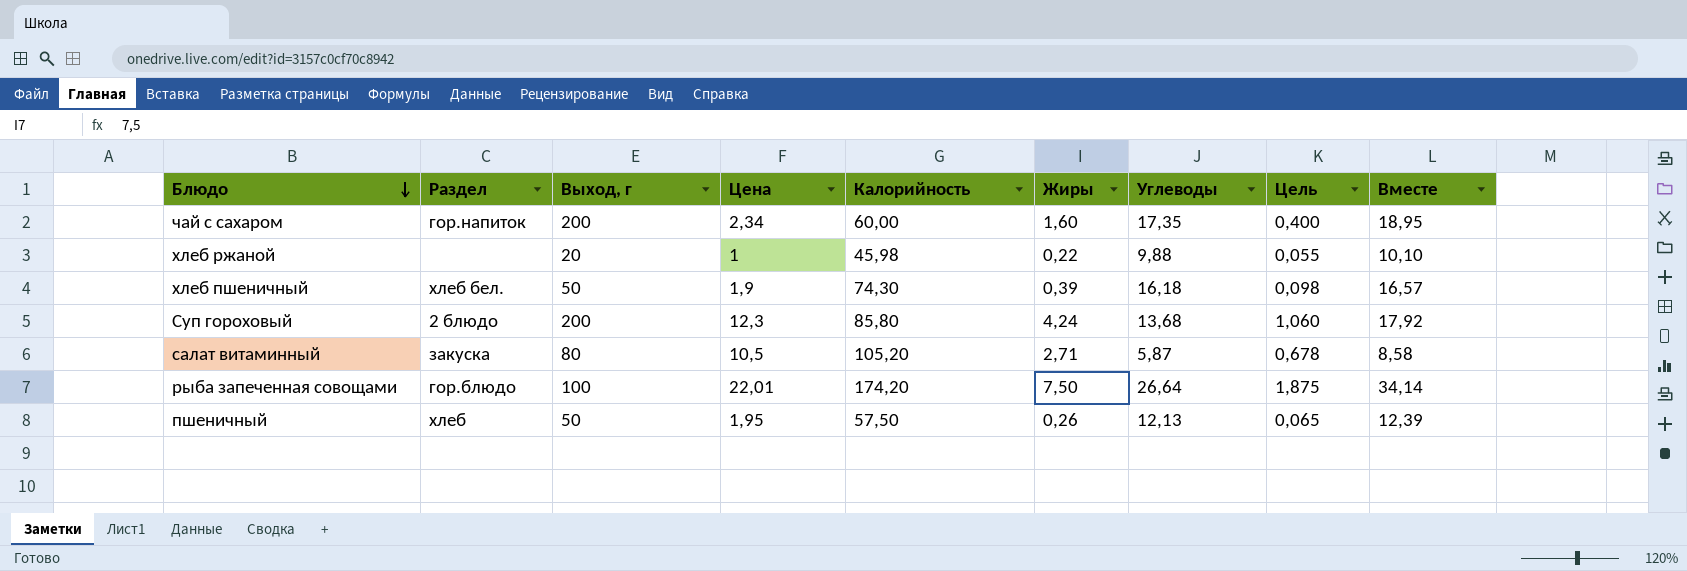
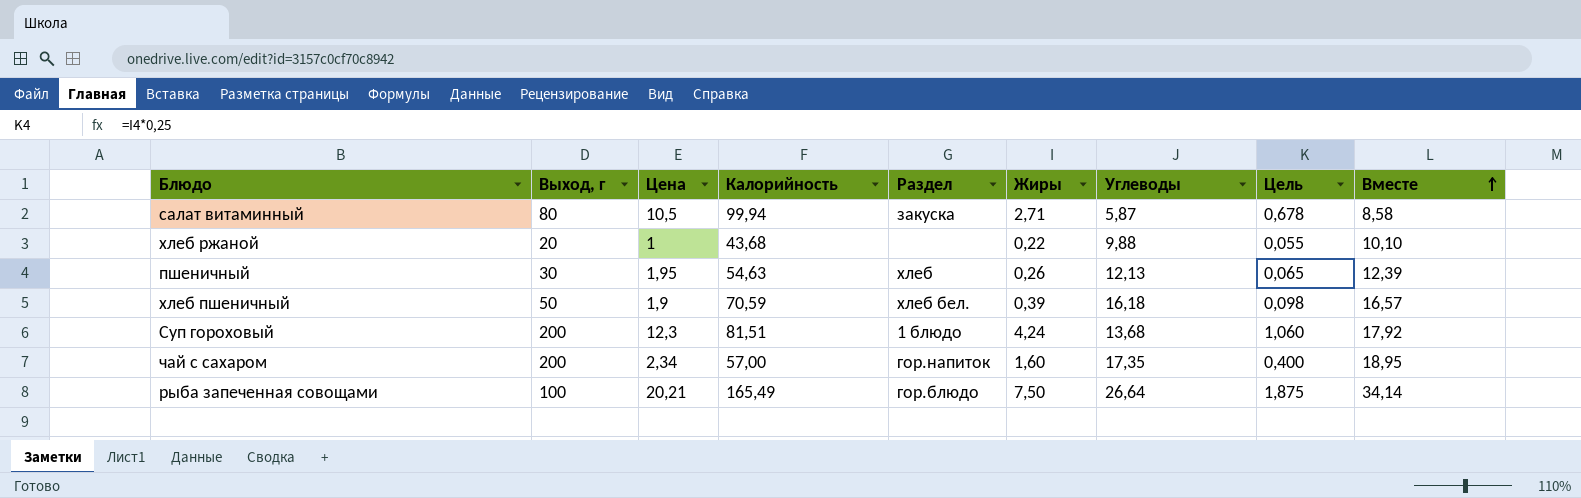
row order: Блюдо descending -> Вместе ascending
column Раздел | position: 2 -> 5
салат витаминный | Калорийность: 105,20 -> 99,94
хлеб ржаной | Калорийность: 45,98 -> 43,68
пшеничный | Выход, г: 50 -> 30
пшеничный | Калорийность: 57,50 -> 54,63
хлеб пшеничный | Калорийность: 74,30 -> 70,59
Суп гороховый | Калорийность: 85,80 -> 81,51
Суп гороховый | Раздел: 2 блюдо -> 1 блюдо
чай с сахаром | Калорийность: 60,00 -> 57,00
рыба запеченная совощами | Цена: 22,01 -> 20,21
рыба запеченная совощами | Калорийность: 174,20 -> 165,49

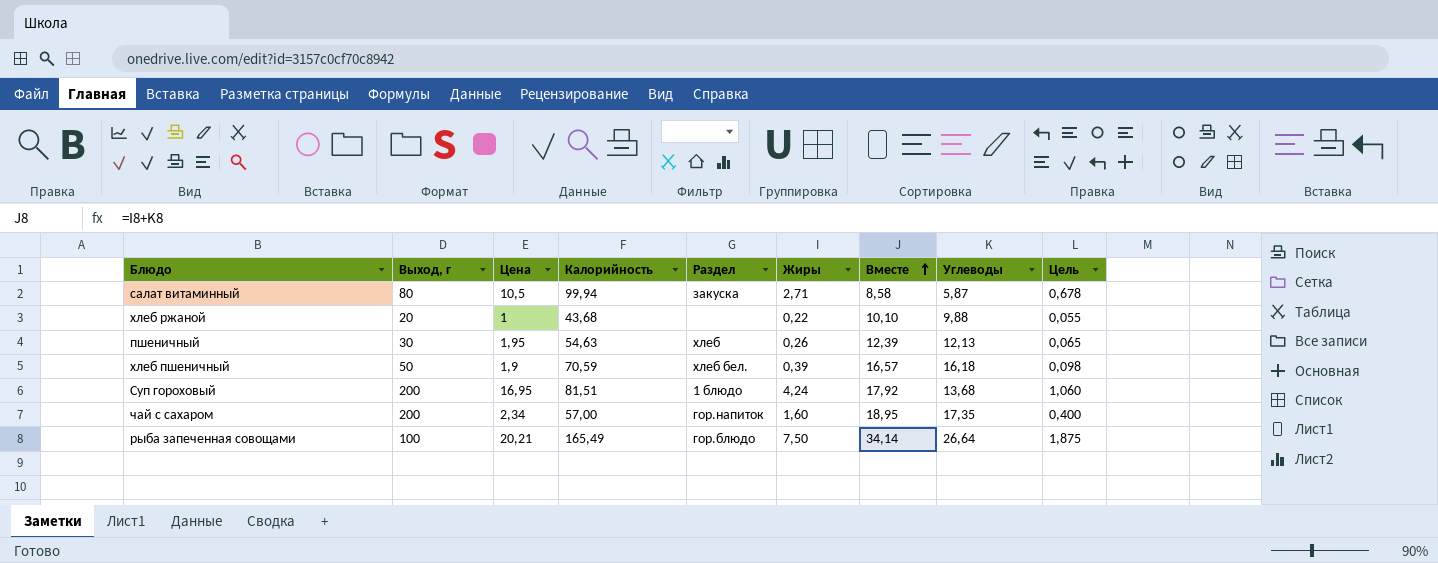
column Вместе | position: 9 -> 7
Суп гороховый | Цена: 12,3 -> 16,95

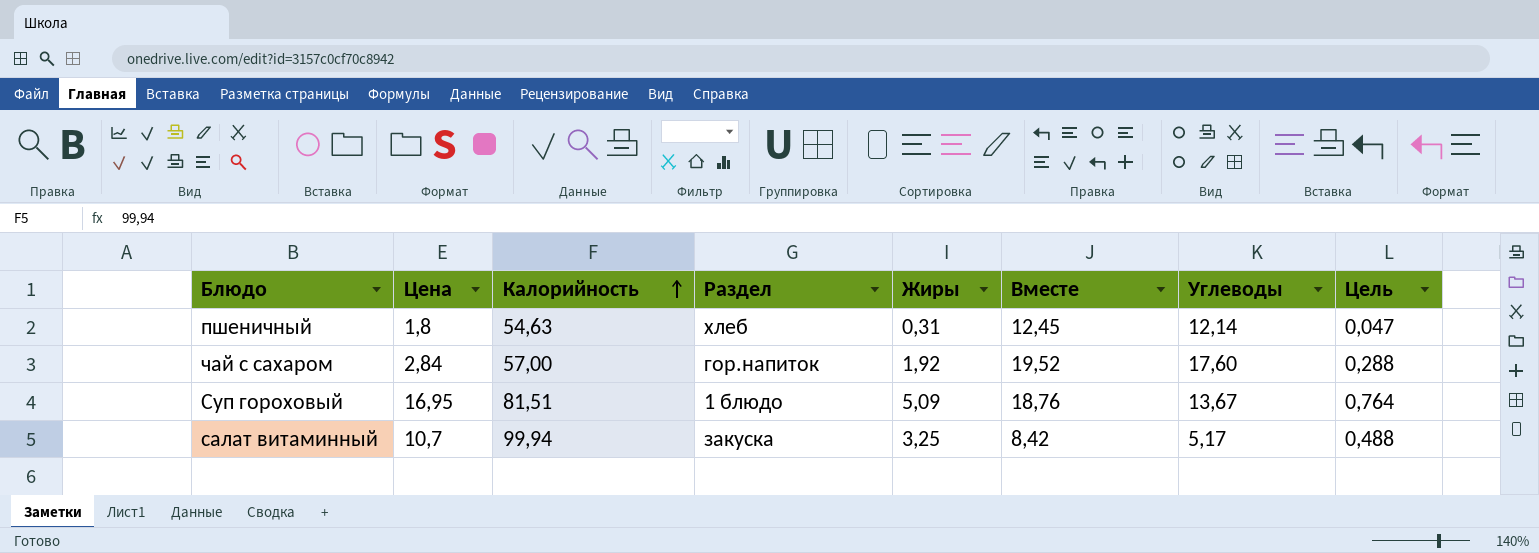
row order: Вместе ascending -> Калорийность ascending
column Выход, г | position: 2 -> none
column Цель | formula: [Жиры] * 0,25 -> [Жиры] * 0,15
row хлеб ржаной: 20 | 1 | 43,68 | none | 0,22 | 10,10 | 9,88 | 0,055 -> none
row хлеб пшеничный: 50 | 1,9 | 70,59 | хлеб бел. | 0,39 | 16,57 | 16,18 | 0,098 -> none
row рыба запеченная совощами: 100 | 20,21 | 165,49 | гор.блюдо | 7,50 | 34,14 | 26,64 | 1,875 -> none
пшеничный | Цена: 1,95 -> 1,8
пшеничный | Жиры: 0,26 -> 0,31
пшеничный | Вместе: 12,39 -> 12,45
пшеничный | Углеводы: 12,13 -> 12,14
чай с сахаром | Цена: 2,34 -> 2,84
чай с сахаром | Жиры: 1,60 -> 1,92
чай с сахаром | Вместе: 18,95 -> 19,52
чай с сахаром | Углеводы: 17,35 -> 17,60
Суп гороховый | Жиры: 4,24 -> 5,09
Суп гороховый | Вместе: 17,92 -> 18,76
Суп гороховый | Углеводы: 13,68 -> 13,67
салат витаминный | Цена: 10,5 -> 10,7
салат витаминный | Жиры: 2,71 -> 3,25
салат витаминный | Вместе: 8,58 -> 8,42
салат витаминный | Углеводы: 5,87 -> 5,17

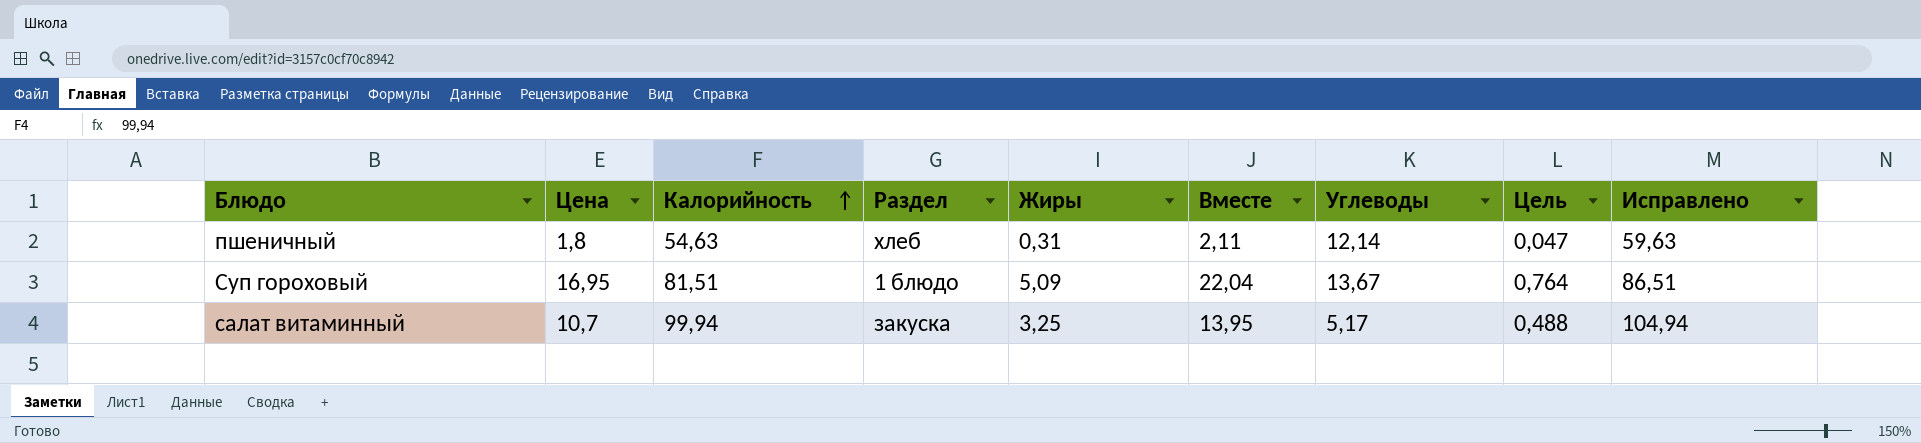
column Вместе | formula: [Жиры] + [Углеводы] -> [Цена] + [Жиры]
column Исправлено | formula: none -> [Калорийность] + 5
row чай с сахаром: 2,84 | 57,00 | гор.напиток | 1,92 | 19,52 | 17,60 | 0,288 -> none

